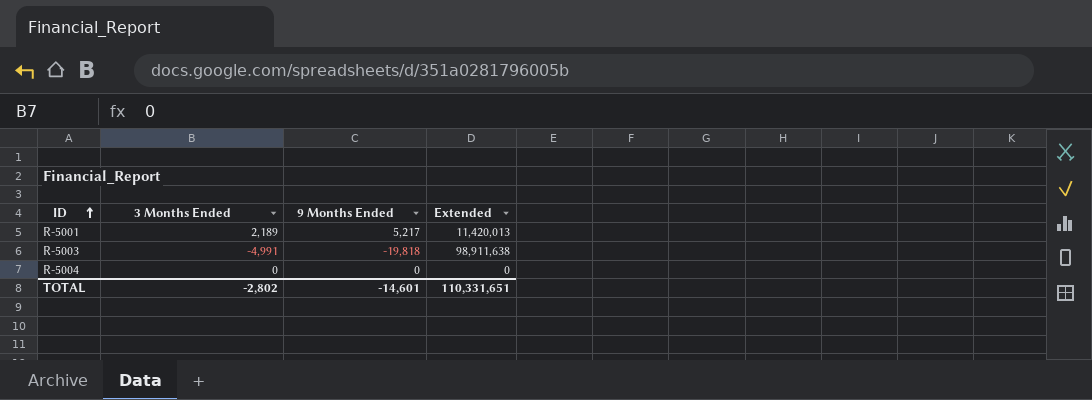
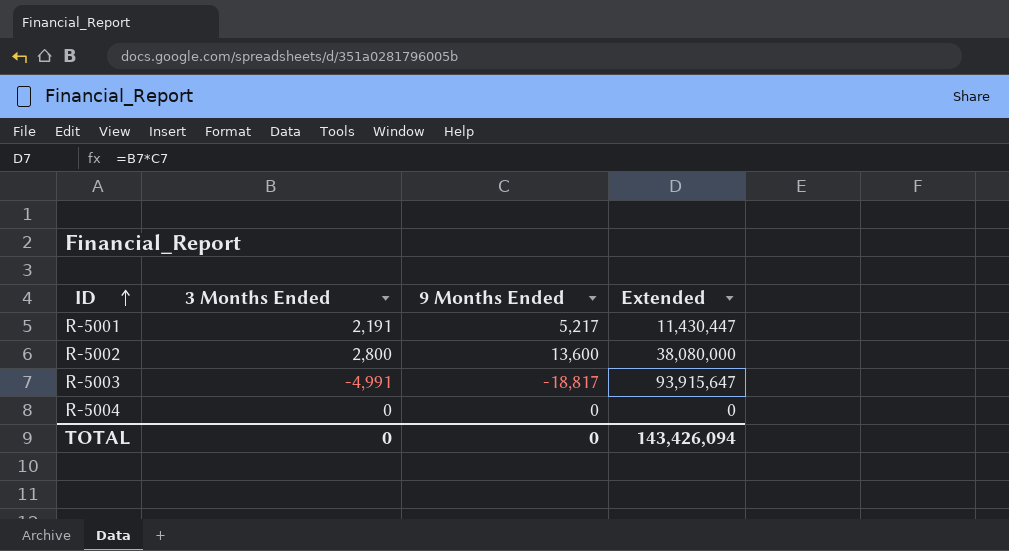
R-5001 | 3 Months Ended: 2,189 -> 2,191
R-5001 | Extended: 11,420,013 -> 11,430,447
row R-5002: none -> 2,800 | 13,600 | 38,080,000
R-5003 | 9 Months Ended: -19,818 -> -18,817
R-5003 | Extended: 98,911,638 -> 93,915,647
TOTAL | 3 Months Ended: -2,802 -> 0
TOTAL | 9 Months Ended: -14,601 -> 0
TOTAL | Extended: 110,331,651 -> 143,426,094

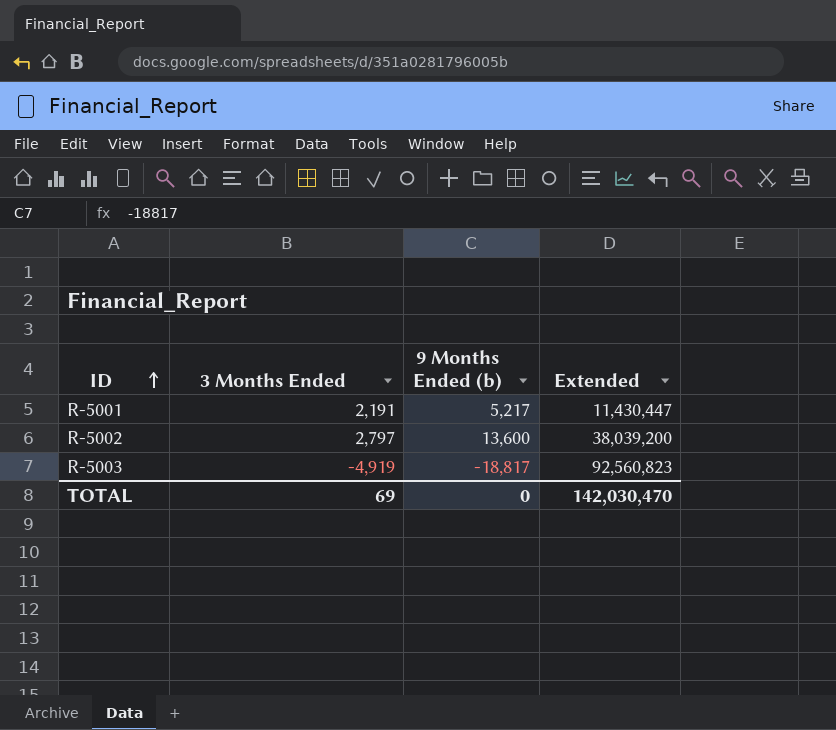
column name: 9 Months Ended -> 9 Months Ended (b)
row R-5004: 0 | 0 | 0 -> none
R-5002 | 3 Months Ended: 2,800 -> 2,797
R-5002 | Extended: 38,080,000 -> 38,039,200
R-5003 | 3 Months Ended: -4,991 -> -4,919
R-5003 | Extended: 93,915,647 -> 92,560,823
TOTAL | 3 Months Ended: 0 -> 69
TOTAL | Extended: 143,426,094 -> 142,030,470

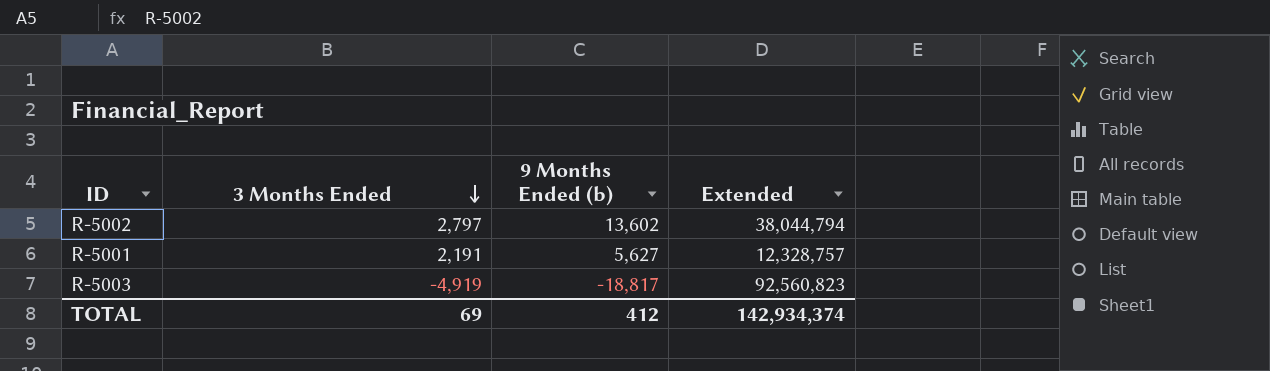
row order: ID ascending -> 3 Months Ended descending
R-5002 | 9 Months Ended (b): 13,600 -> 13,602
R-5002 | Extended: 38,039,200 -> 38,044,794
R-5001 | 9 Months Ended (b): 5,217 -> 5,627
R-5001 | Extended: 11,430,447 -> 12,328,757
TOTAL | 9 Months Ended (b): 0 -> 412
TOTAL | Extended: 142,030,470 -> 142,934,374

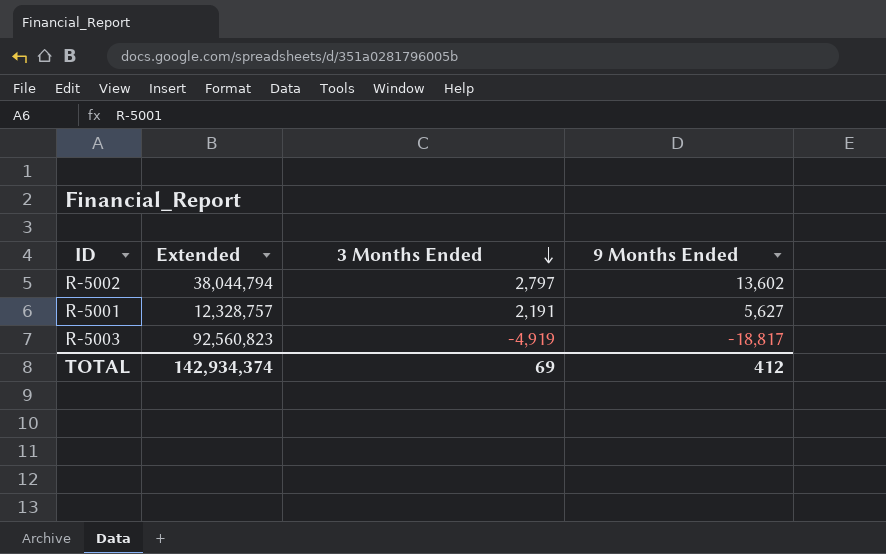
column Extended | position: 4 -> 2
column name: 9 Months Ended (b) -> 9 Months Ended

